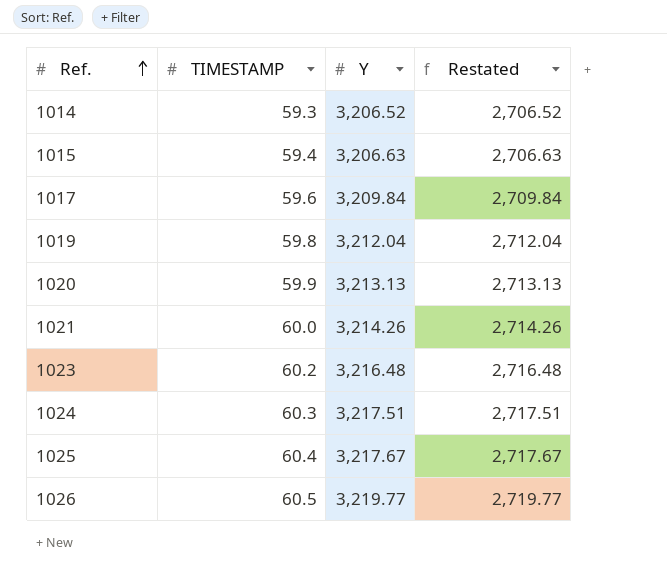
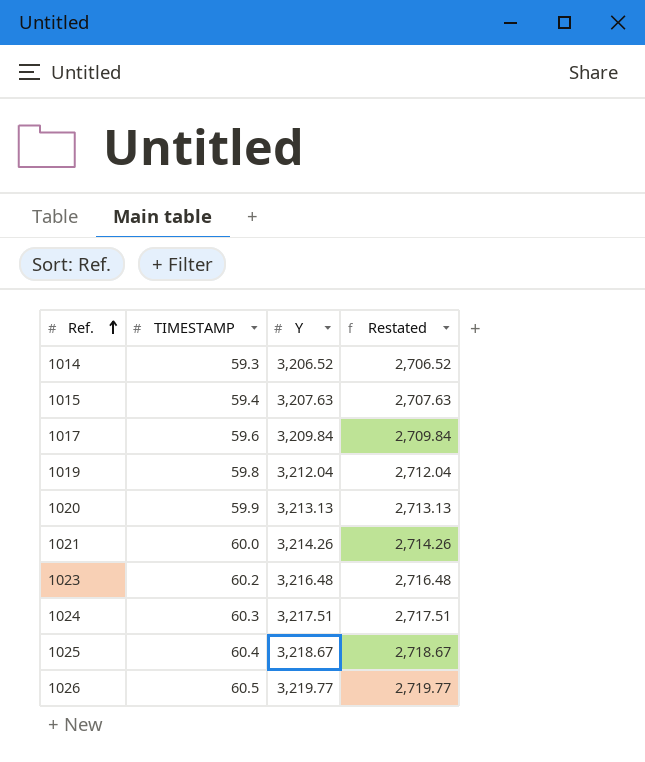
1015 | Y: 3,206.63 -> 3,207.63
1015 | Restated: 2,706.63 -> 2,707.63
1025 | Y: 3,217.67 -> 3,218.67
1025 | Restated: 2,717.67 -> 2,718.67

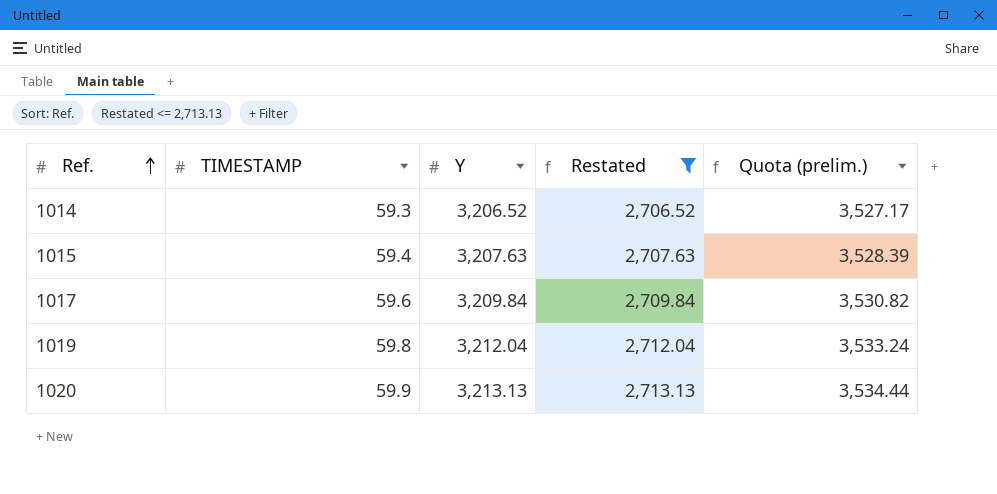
filter: none -> Restated <= 2,713.13
column Quota (prelim.) | formula: none -> [Y] * 1.1

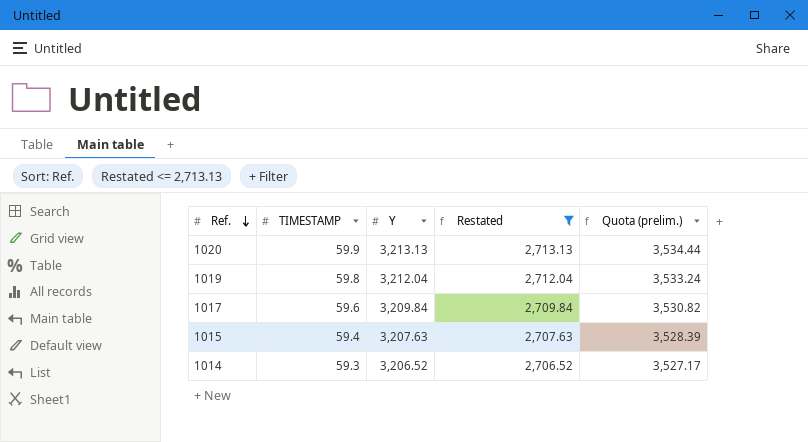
row order: Ref. ascending -> Ref. descending

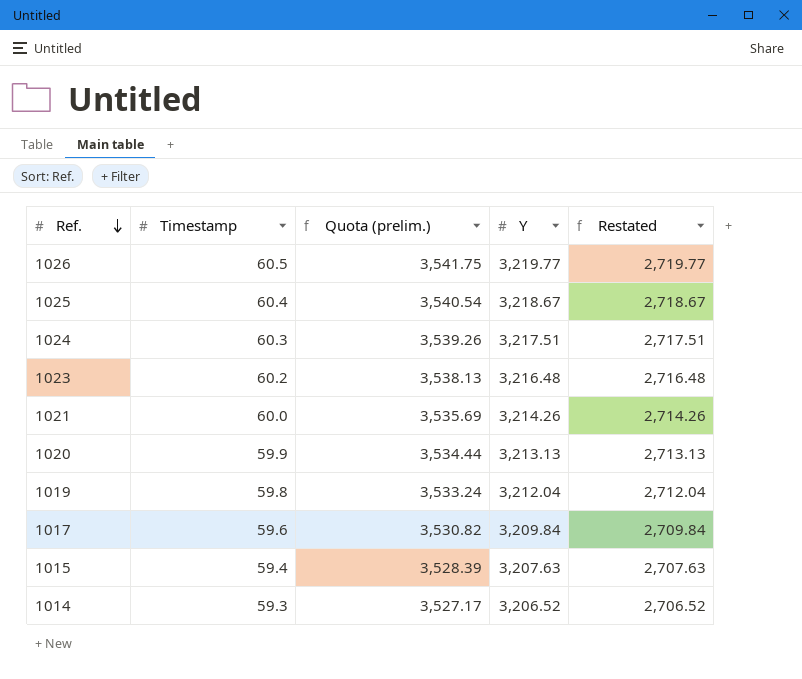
filter: Restated <= 2,713.13 -> none
column name: TIMESTAMP -> Timestamp
column Quota (prelim.) | position: 5 -> 3

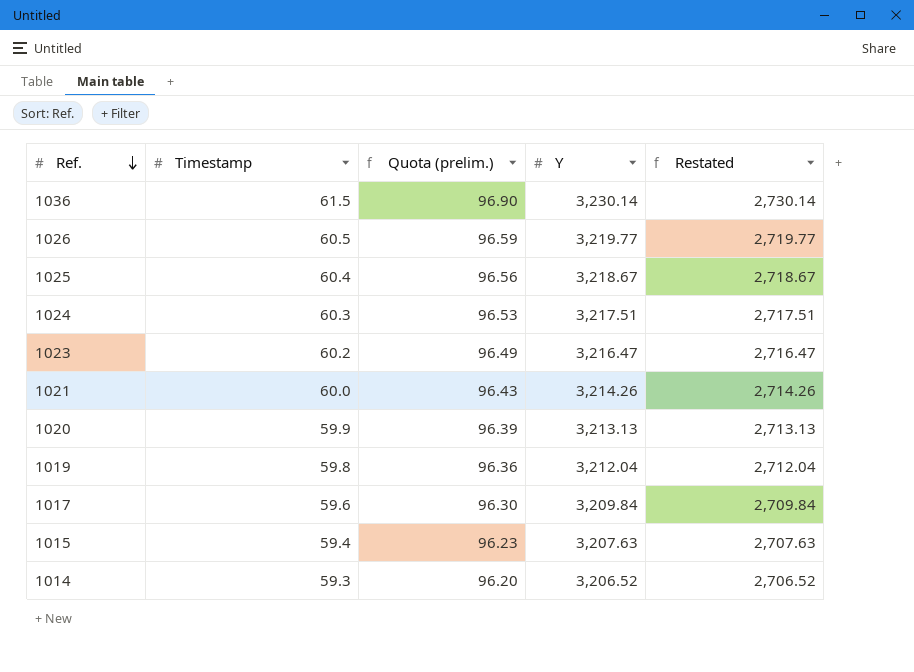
column Quota (prelim.) | formula: [Y] * 1.1 -> [Y] * 0.03
row 1036: none -> 61.5 | 96.90 | 3,230.14 | 2,730.14
1023 | Y: 3,216.48 -> 3,216.47
1023 | Restated: 2,716.48 -> 2,716.47

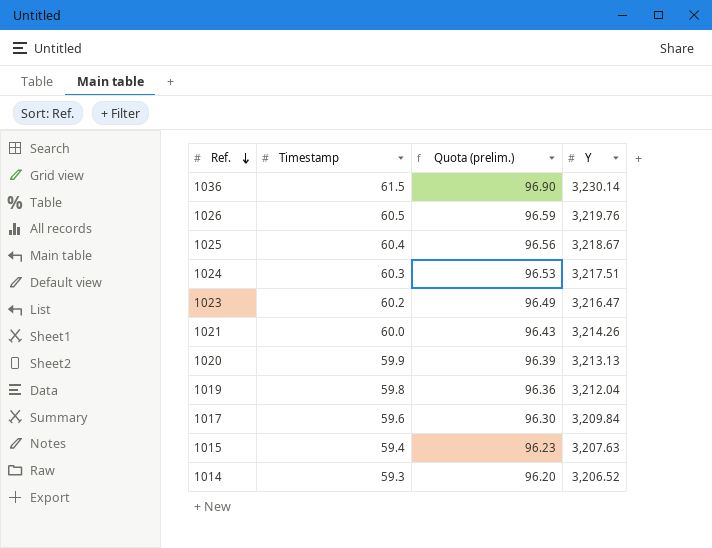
column Restated | formula: [Y] - 500 -> none
1026 | Y: 3,219.77 -> 3,219.76

